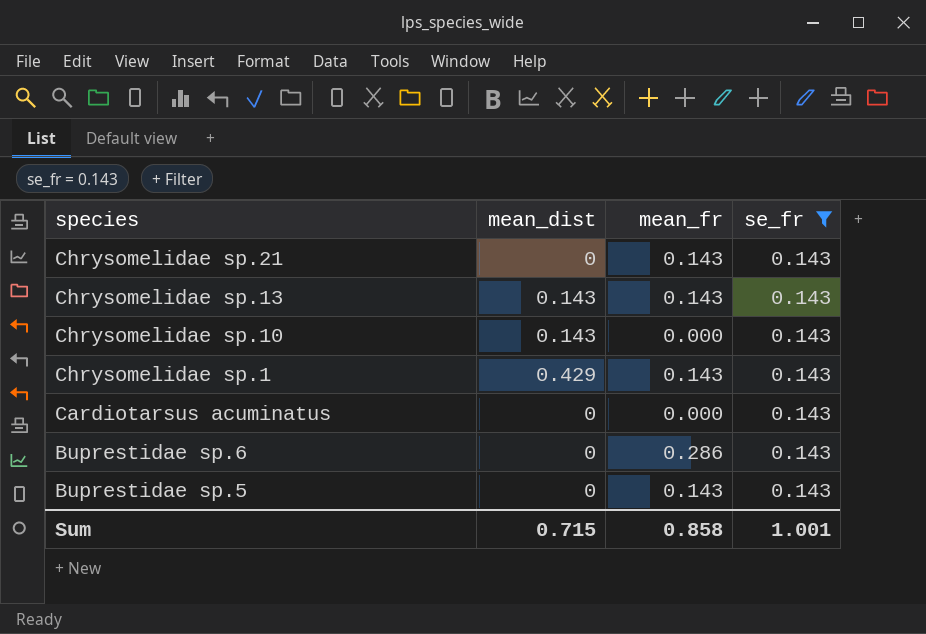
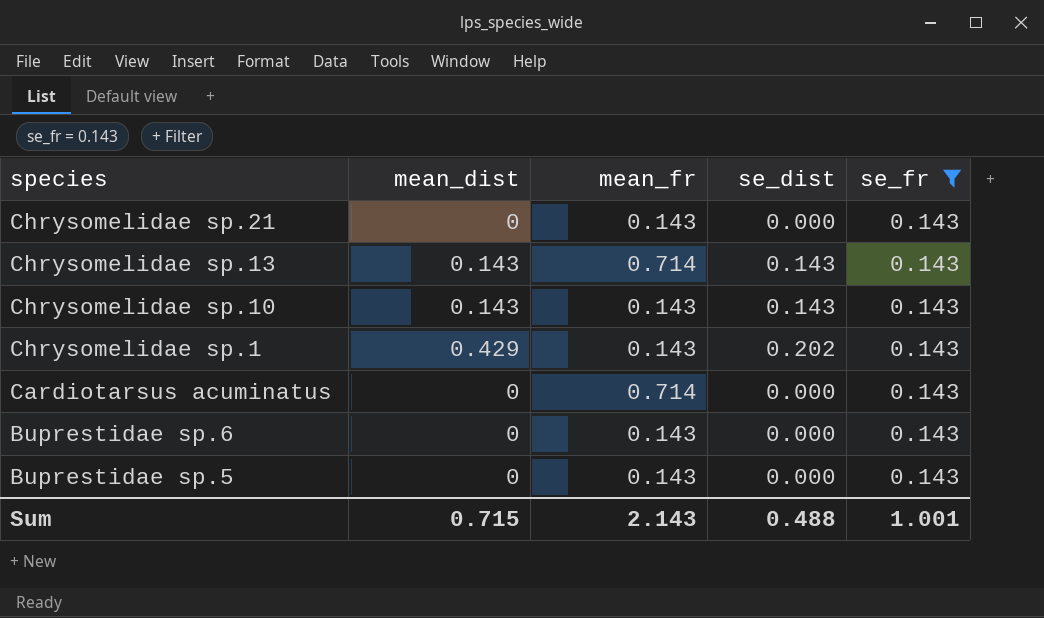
column se_dist | position: none -> 4
Chrysomelidae sp.13 | mean_fr: 0.143 -> 0.714
Chrysomelidae sp.10 | mean_fr: 0.000 -> 0.143
Cardiotarsus acuminatus | mean_fr: 0.000 -> 0.714
Buprestidae sp.6 | mean_fr: 0.286 -> 0.143
Sum | mean_fr: 0.858 -> 2.143

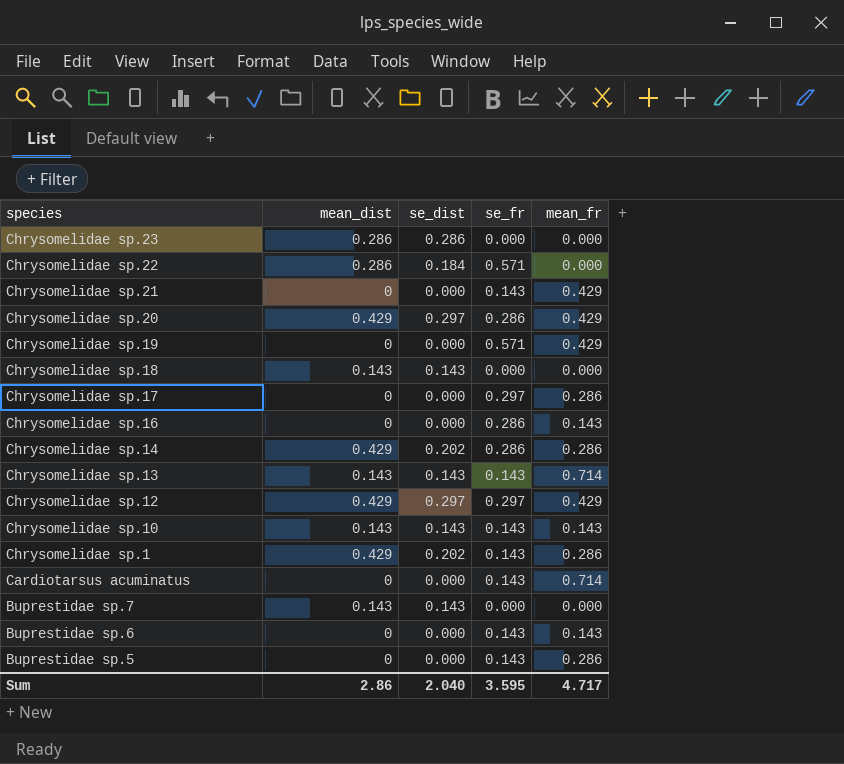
filter: se_fr = 0.143 -> none
column mean_fr | position: 3 -> 5
Chrysomelidae sp.21 | mean_fr: 0.143 -> 0.429
Chrysomelidae sp.1 | mean_fr: 0.143 -> 0.286
Buprestidae sp.5 | mean_fr: 0.143 -> 0.286
Sum | mean_dist: 0.715 -> 2.86
Sum | se_dist: 0.488 -> 2.040
Sum | se_fr: 1.001 -> 3.595
Sum | mean_fr: 2.143 -> 4.717

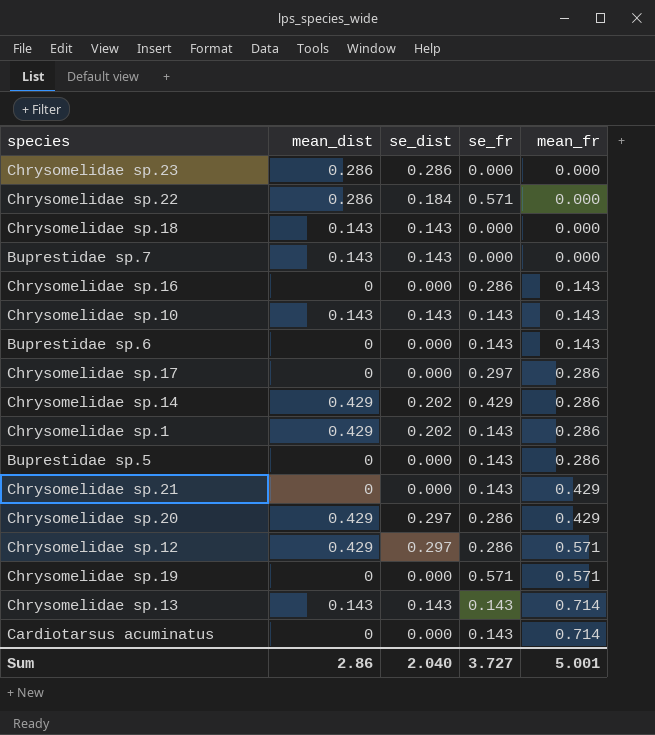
row order: species descending -> mean_fr ascending
Chrysomelidae sp.14 | se_fr: 0.286 -> 0.429
Chrysomelidae sp.12 | se_fr: 0.297 -> 0.286
Chrysomelidae sp.12 | mean_fr: 0.429 -> 0.571
Chrysomelidae sp.19 | mean_fr: 0.429 -> 0.571
Sum | se_fr: 3.595 -> 3.727
Sum | mean_fr: 4.717 -> 5.001

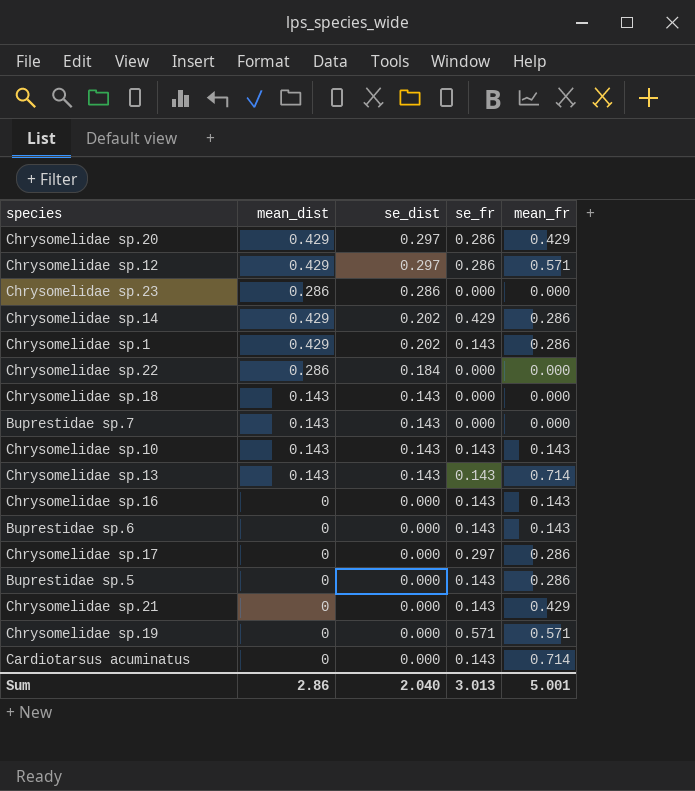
row order: mean_fr ascending -> se_dist descending
Chrysomelidae sp.22 | se_fr: 0.571 -> 0.000
Chrysomelidae sp.16 | se_fr: 0.286 -> 0.143
Sum | se_fr: 3.727 -> 3.013

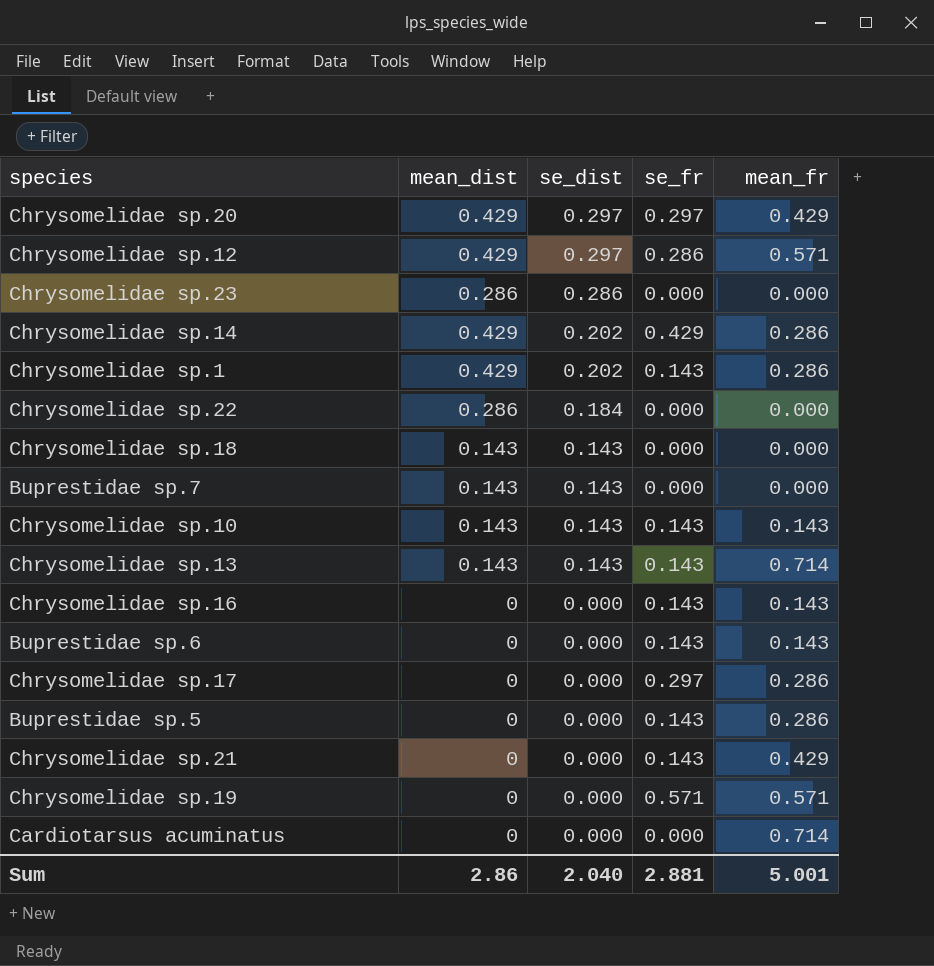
Chrysomelidae sp.20 | se_fr: 0.286 -> 0.297
Cardiotarsus acuminatus | se_fr: 0.143 -> 0.000
Sum | se_fr: 3.013 -> 2.881

